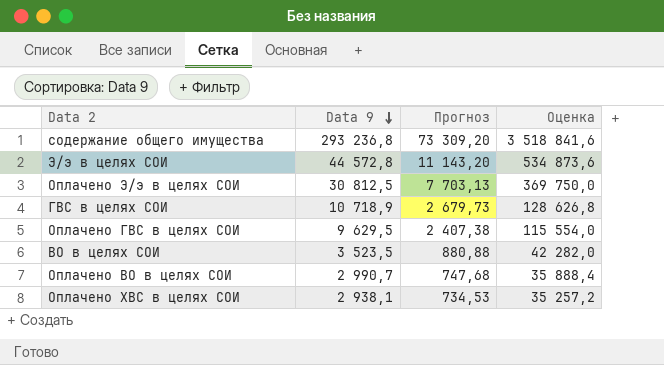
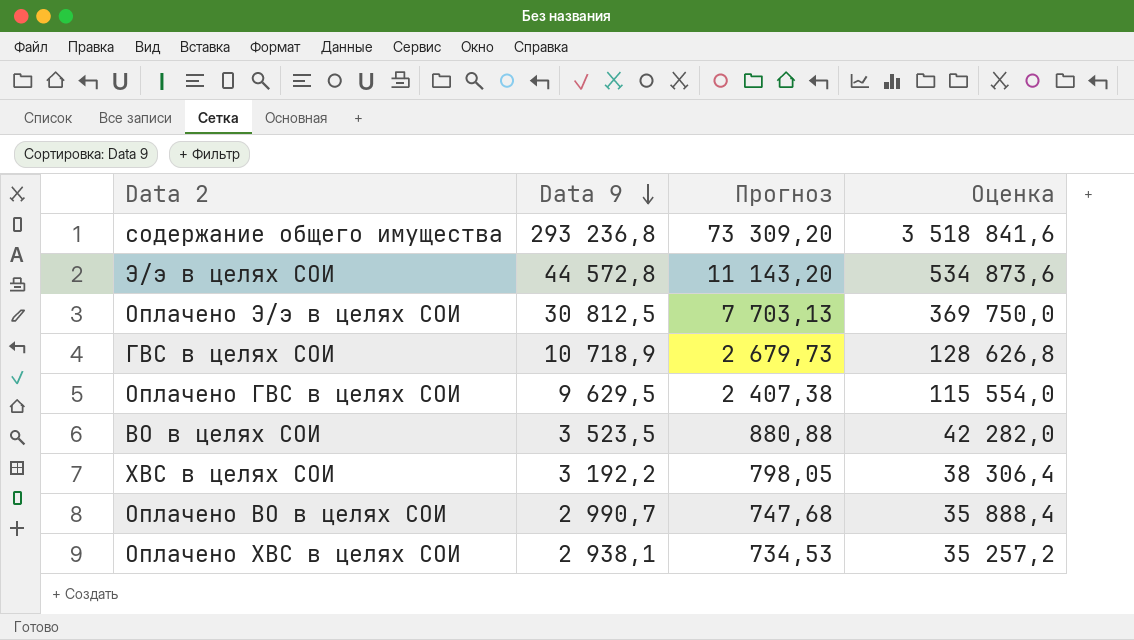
row ХВС в целях СОИ: none -> 3 192,2 | 798,05 | 38 306,4

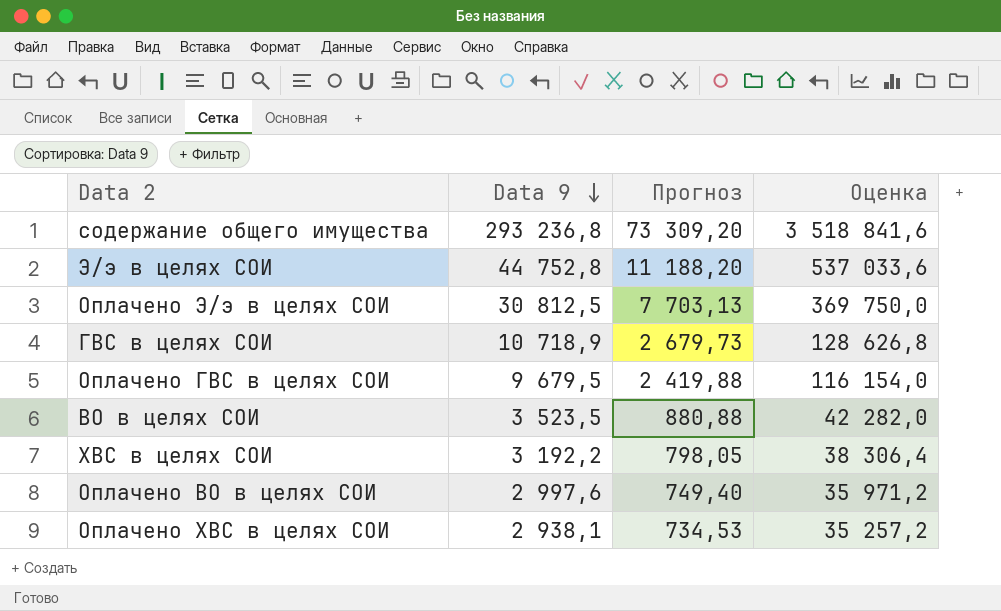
Э/э в целях СОИ | Data 9: 44 572,8 -> 44 752,8
Э/э в целях СОИ | Прогноз: 11 143,20 -> 11 188,20
Э/э в целях СОИ | Оценка: 534 873,6 -> 537 033,6
Оплачено ГВС в целях СОИ | Data 9: 9 629,5 -> 9 679,5
Оплачено ГВС в целях СОИ | Прогноз: 2 407,38 -> 2 419,88
Оплачено ГВС в целях СОИ | Оценка: 115 554,0 -> 116 154,0
Оплачено ВО в целях СОИ | Data 9: 2 990,7 -> 2 997,6
Оплачено ВО в целях СОИ | Прогноз: 747,68 -> 749,40
Оплачено ВО в целях СОИ | Оценка: 35 888,4 -> 35 971,2

